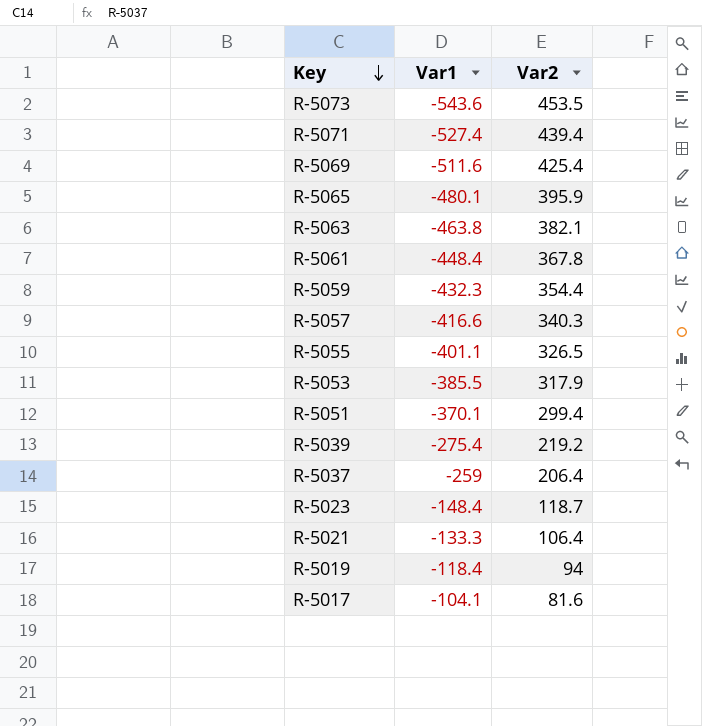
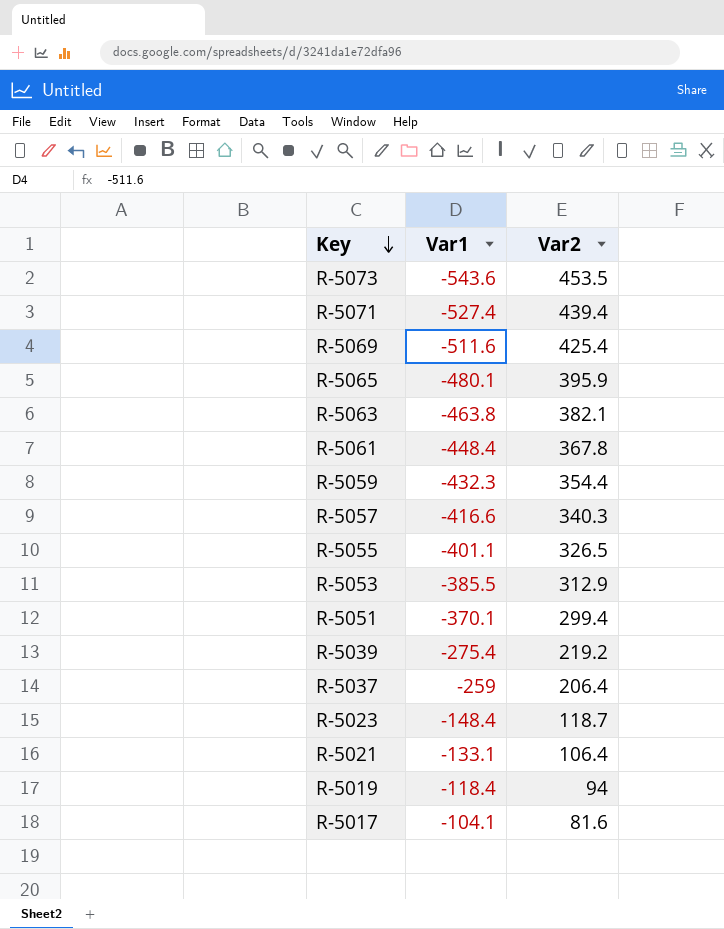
R-5053 | Var2: 317.9 -> 312.9
R-5021 | Var1: -133.3 -> -133.1

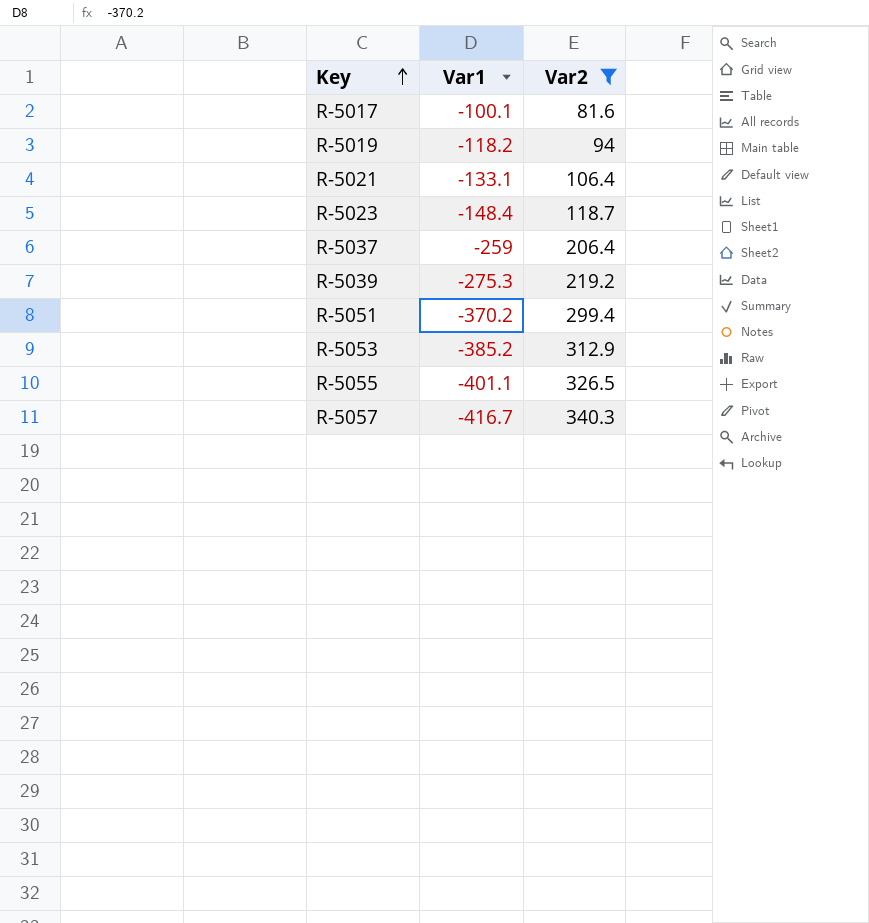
filter: none -> Var2 <= 340.3
row order: Key descending -> Key ascending
R-5017 | Var1: -104.1 -> -100.1
R-5019 | Var1: -118.4 -> -118.2
R-5039 | Var1: -275.4 -> -275.3
R-5051 | Var1: -370.1 -> -370.2
R-5053 | Var1: -385.5 -> -385.2
R-5057 | Var1: -416.6 -> -416.7

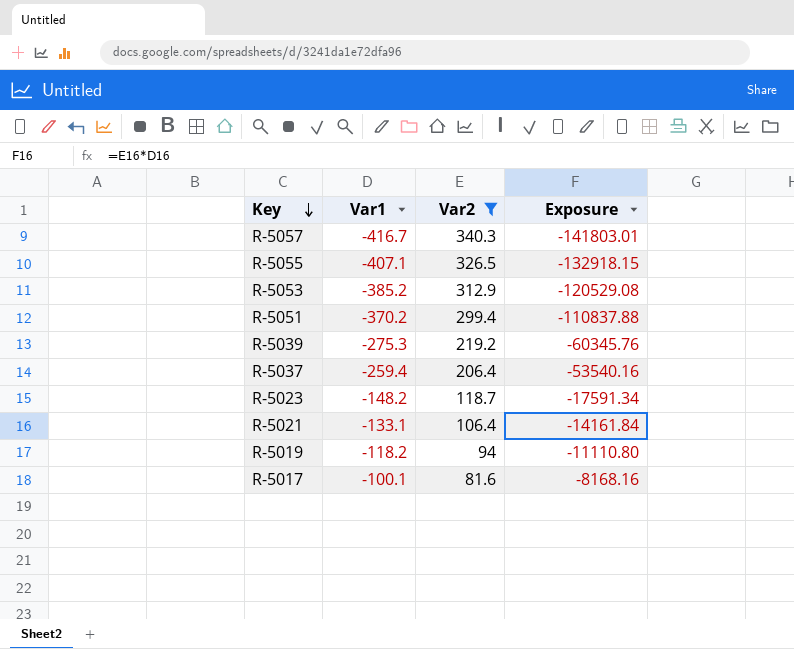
row order: Key ascending -> Key descending
column Exposure | formula: none -> [Var1] * [Var2]
R-5055 | Var1: -401.1 -> -407.1
R-5037 | Var1: -259 -> -259.4
R-5023 | Var1: -148.4 -> -148.2

